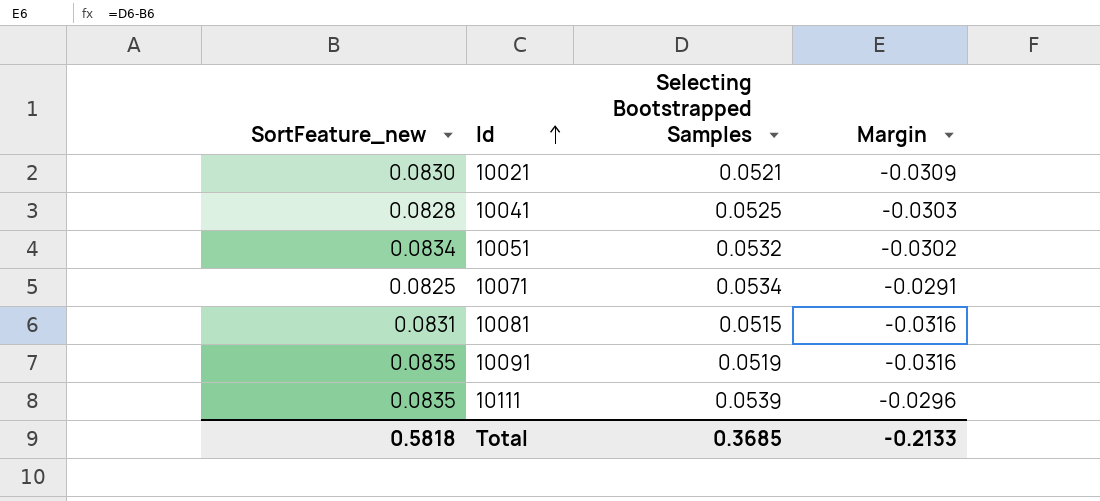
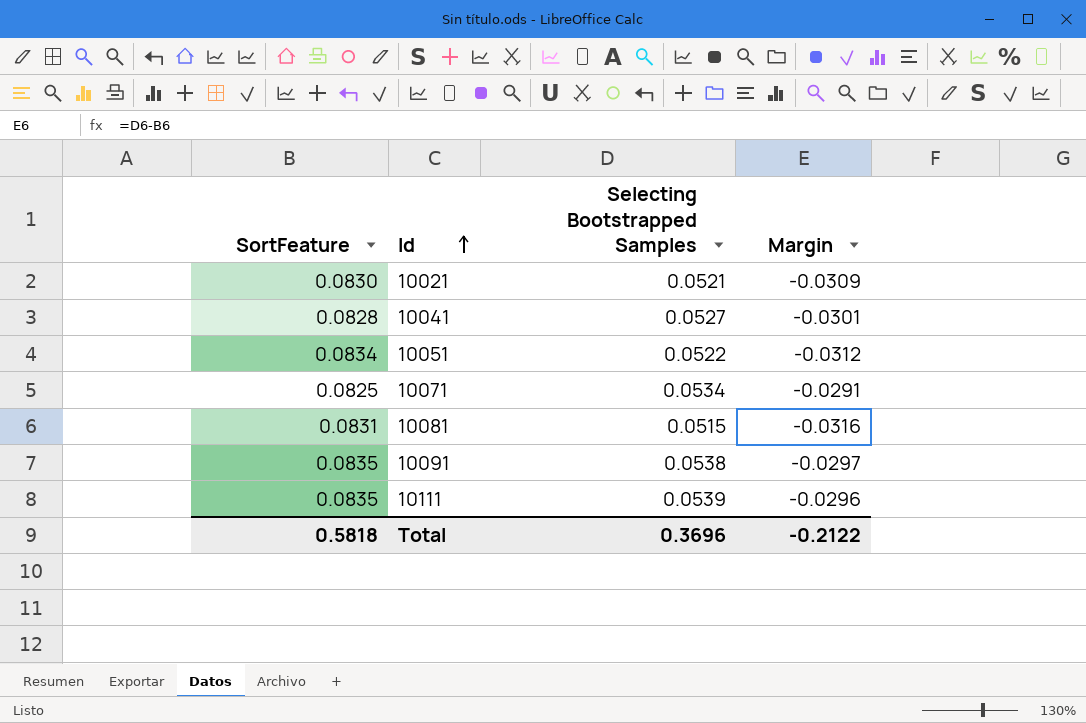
column name: SortFeature_new -> SortFeature
10041 | Selecting Bootstrapped Samples: 0.0525 -> 0.0527
10041 | Margin: -0.0303 -> -0.0301
10051 | Selecting Bootstrapped Samples: 0.0532 -> 0.0522
10051 | Margin: -0.0302 -> -0.0312
10091 | Selecting Bootstrapped Samples: 0.0519 -> 0.0538
10091 | Margin: -0.0316 -> -0.0297
Total | Selecting Bootstrapped Samples: 0.3685 -> 0.3696
Total | Margin: -0.2133 -> -0.2122

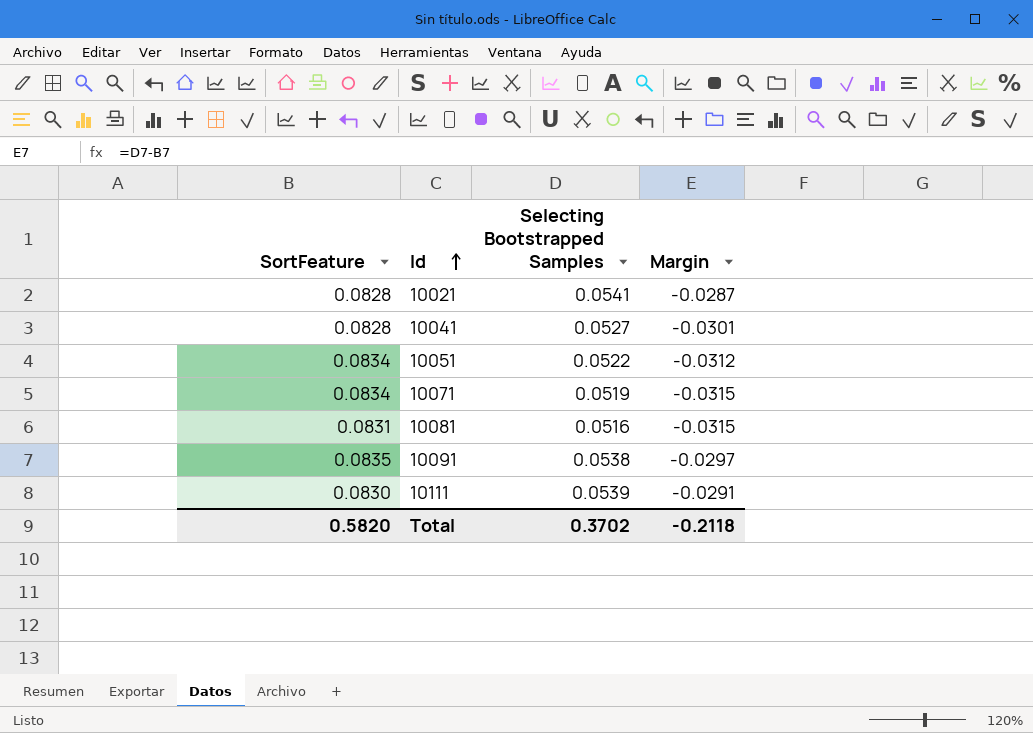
10021 | SortFeature: 0.0830 -> 0.0828
10021 | Selecting Bootstrapped Samples: 0.0521 -> 0.0541
10021 | Margin: -0.0309 -> -0.0287
10071 | SortFeature: 0.0825 -> 0.0834
10071 | Selecting Bootstrapped Samples: 0.0534 -> 0.0519
10071 | Margin: -0.0291 -> -0.0315
10081 | Selecting Bootstrapped Samples: 0.0515 -> 0.0516
10081 | Margin: -0.0316 -> -0.0315
10111 | SortFeature: 0.0835 -> 0.0830
10111 | Margin: -0.0296 -> -0.0291
Total | SortFeature: 0.5818 -> 0.5820
Total | Selecting Bootstrapped Samples: 0.3696 -> 0.3702
Total | Margin: -0.2122 -> -0.2118

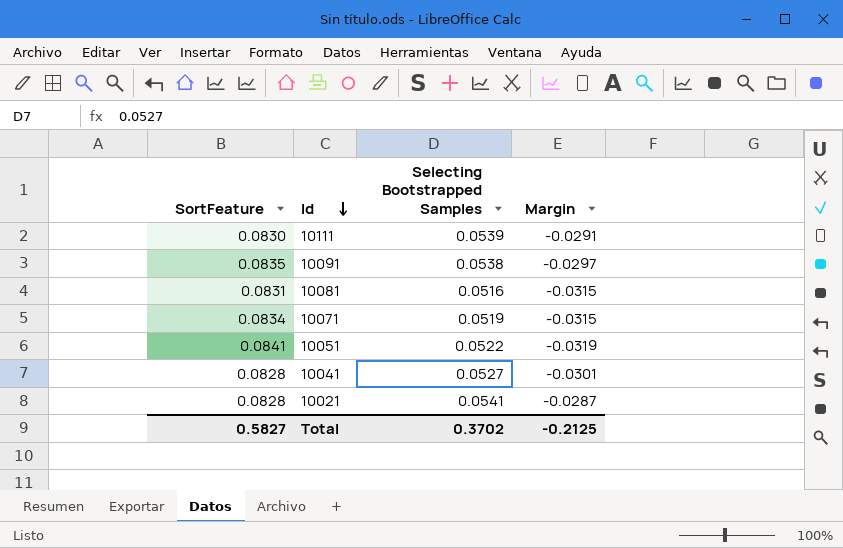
row order: Id ascending -> Id descending
10051 | SortFeature: 0.0834 -> 0.0841
10051 | Margin: -0.0312 -> -0.0319
Total | SortFeature: 0.5820 -> 0.5827
Total | Margin: -0.2118 -> -0.2125

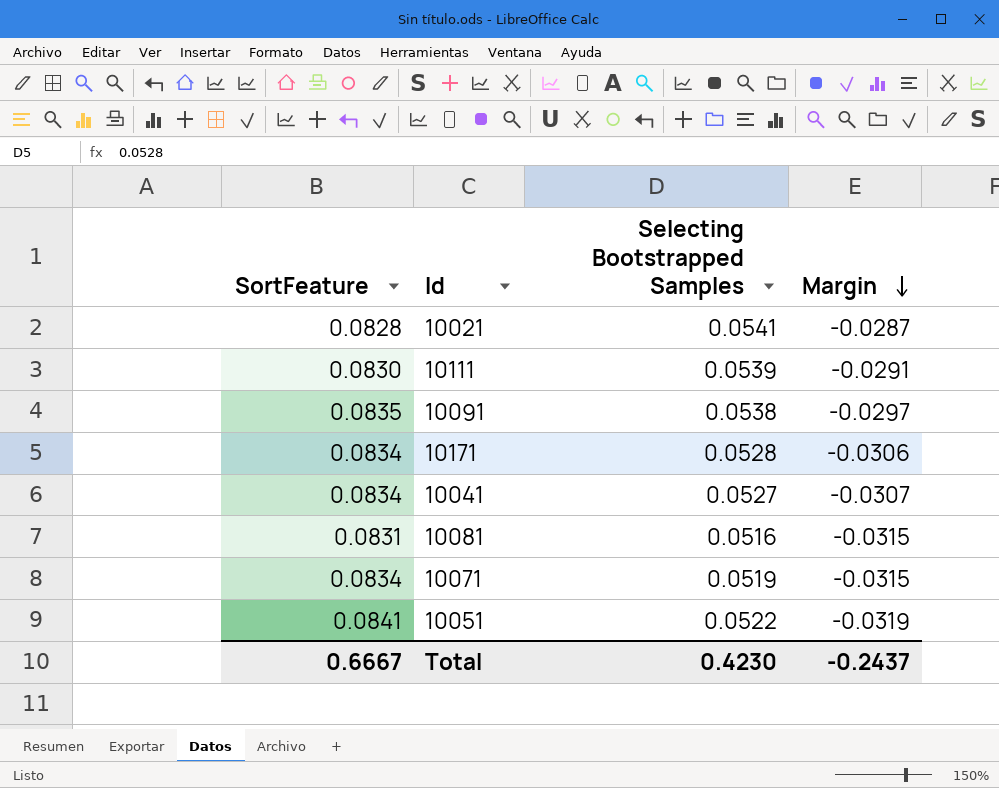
row order: Id descending -> Margin descending
row 10171: none -> 0.0834 | 0.0528 | -0.0306
10041 | SortFeature: 0.0828 -> 0.0834
10041 | Margin: -0.0301 -> -0.0307
Total | SortFeature: 0.5827 -> 0.6667
Total | Selecting Bootstrapped Samples: 0.3702 -> 0.4230
Total | Margin: -0.2125 -> -0.2437

